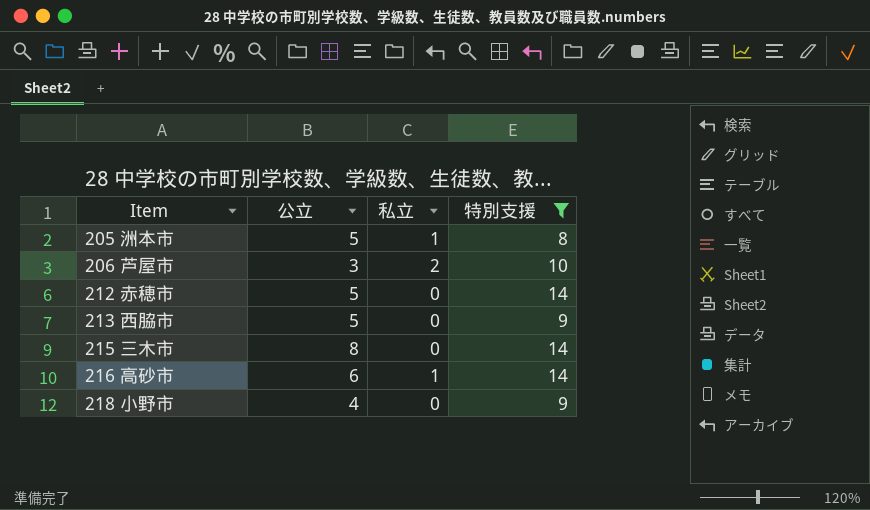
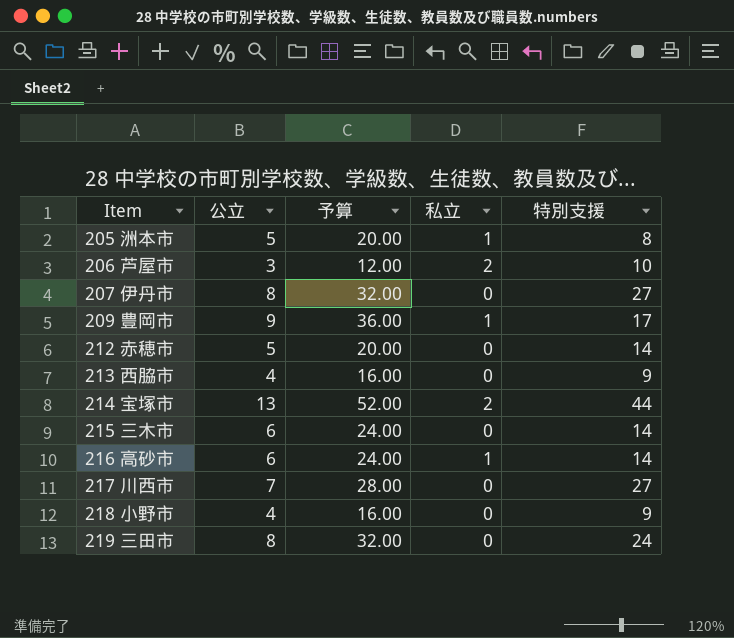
filter: 特別支援 <= 14 -> none
column 予算 | formula: none -> [公立] * 4
213 西脇市 | 公立: 5 -> 4
215 三木市 | 公立: 8 -> 6

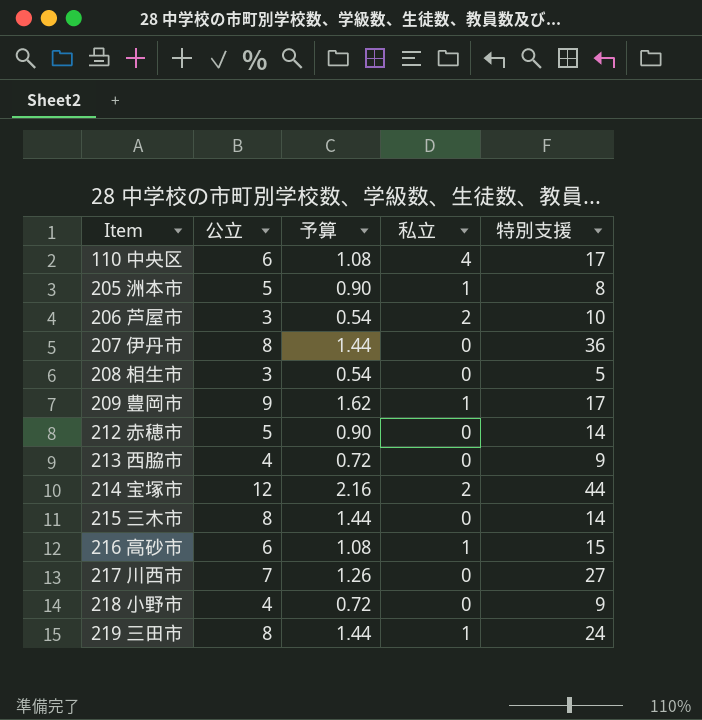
column 予算 | formula: [公立] * 4 -> [公立] * 0.18
row 110 中央区: none -> 6 | 1.08 | 4 | 17
207 伊丹市 | 特別支援: 27 -> 36
row 208 相生市: none -> 3 | 0.54 | 0 | 5
214 宝塚市 | 公立: 13 -> 12
215 三木市 | 公立: 6 -> 8
216 高砂市 | 特別支援: 14 -> 15
219 三田市 | 私立: 0 -> 1

